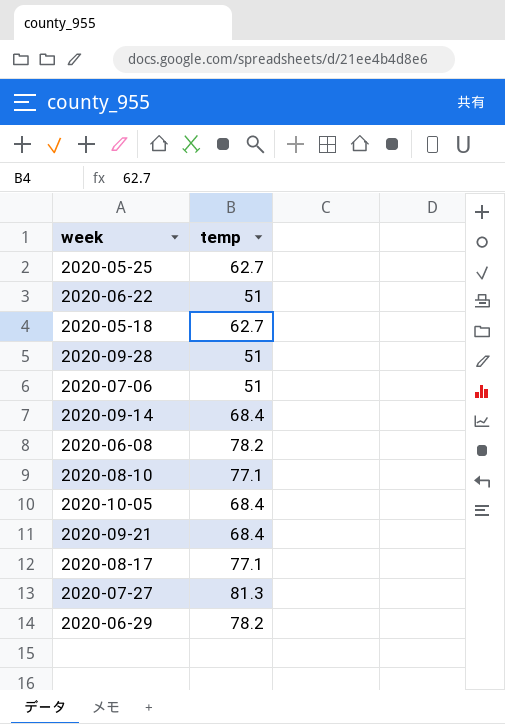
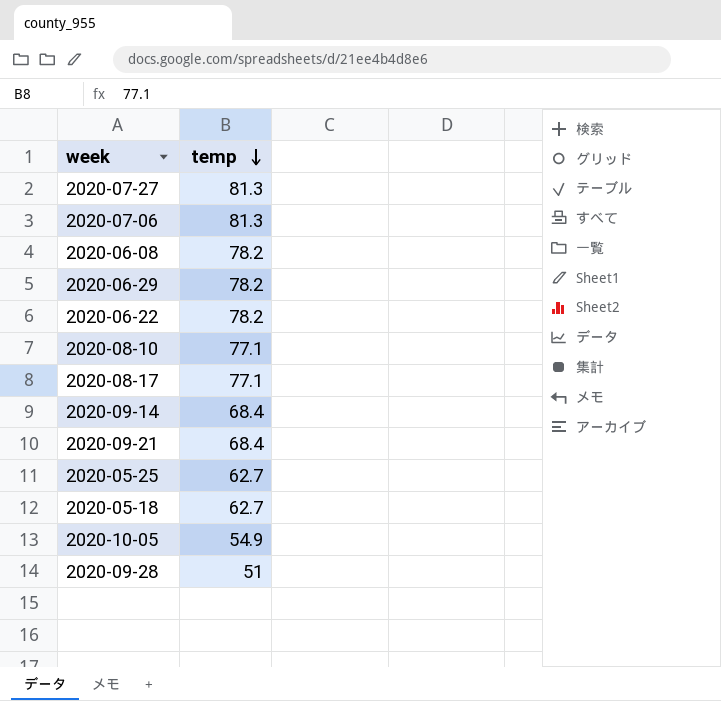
row order: none -> temp descending
2020-07-06 | temp: 51 -> 81.3
2020-06-22 | temp: 51 -> 78.2
2020-10-05 | temp: 68.4 -> 54.9

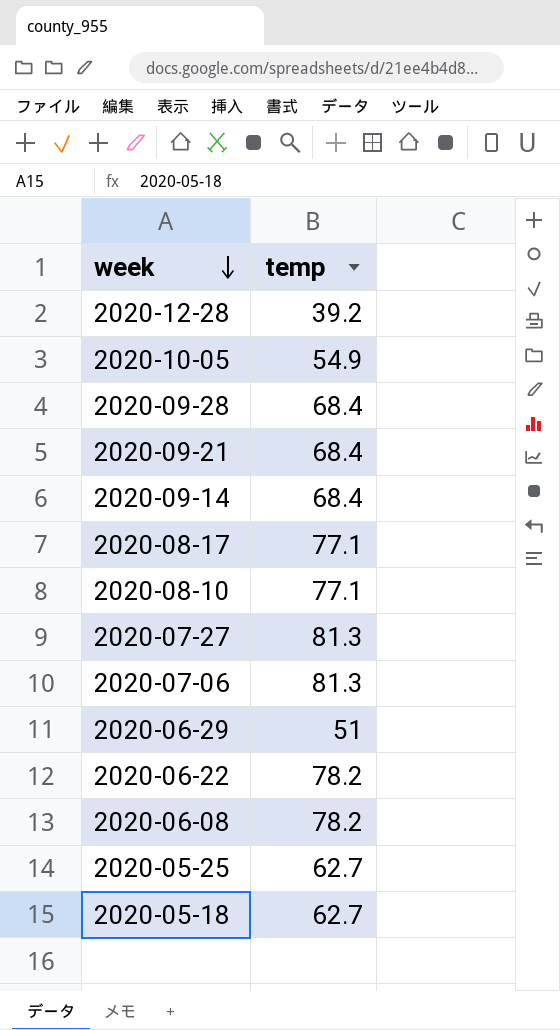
row order: temp descending -> week descending
row 2020-12-28: none -> 39.2
2020-09-28 | temp: 51 -> 68.4
2020-06-29 | temp: 78.2 -> 51

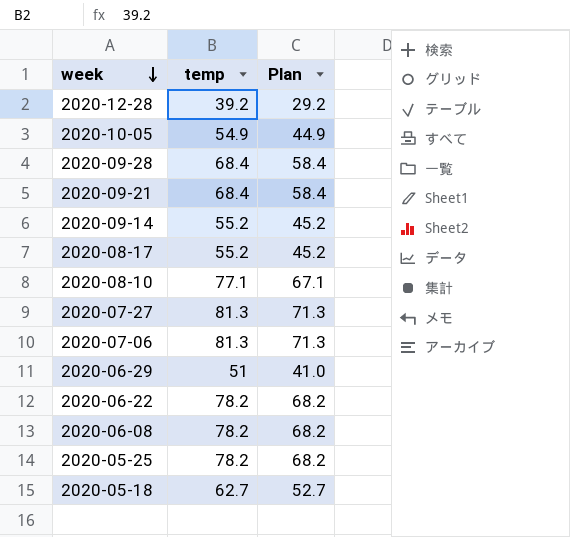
column Plan | formula: none -> [temp] - 10
2020-09-14 | temp: 68.4 -> 55.2
2020-08-17 | temp: 77.1 -> 55.2
2020-05-25 | temp: 62.7 -> 78.2

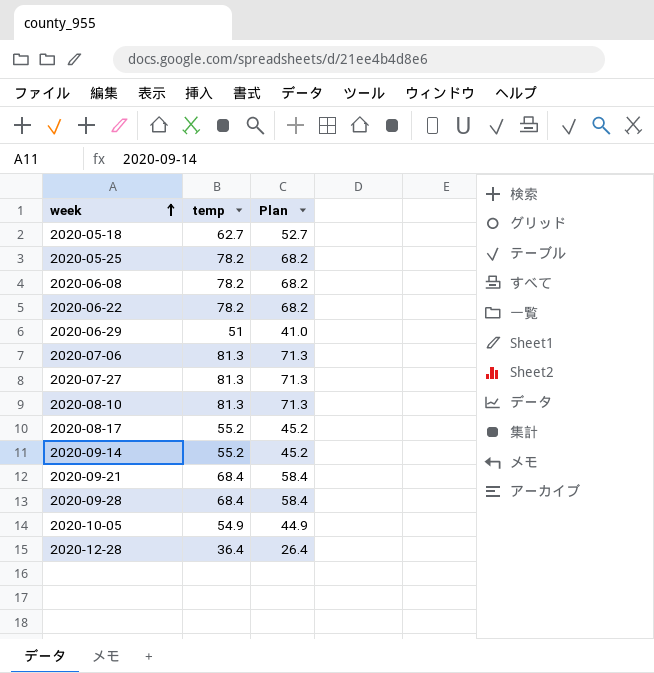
row order: week descending -> week ascending
2020-08-10 | temp: 77.1 -> 81.3
2020-08-10 | Plan: 67.1 -> 71.3
2020-12-28 | temp: 39.2 -> 36.4
2020-12-28 | Plan: 29.2 -> 26.4

